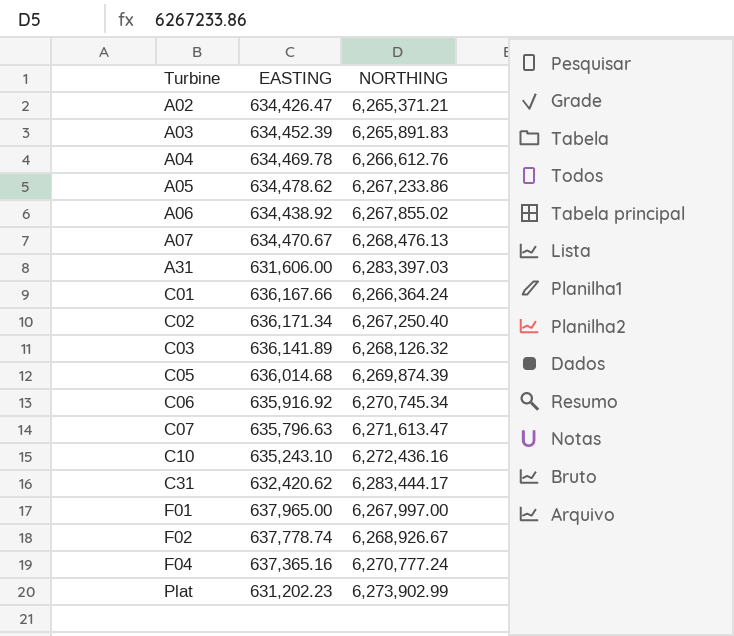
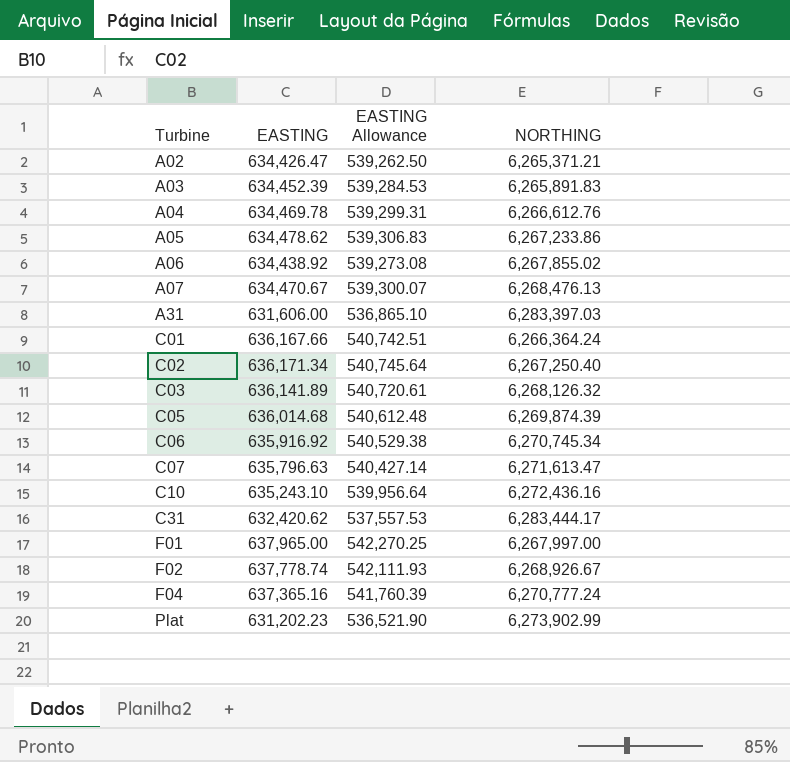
column EASTING Allowance | formula: none -> [EASTING] * 0.85

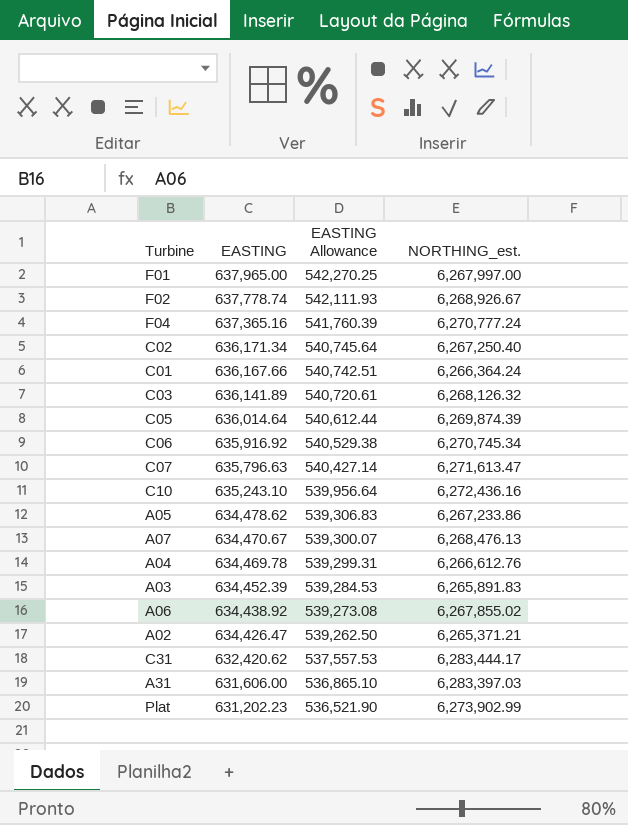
row order: Turbine ascending -> EASTING descending
column name: NORTHING -> NORTHING_est.
C05 | EASTING: 636,014.68 -> 636,014.64
C05 | EASTING Allowance: 540,612.48 -> 540,612.44

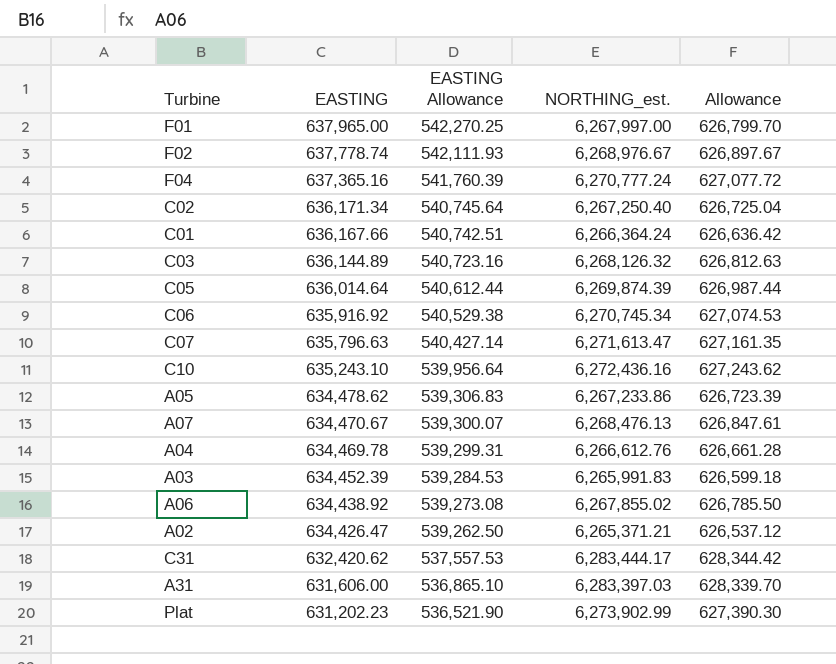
column Allowance | formula: none -> [NORTHING_est.] * 0.1
F02 | NORTHING_est.: 6,268,926.67 -> 6,268,976.67
C03 | EASTING: 636,141.89 -> 636,144.89
C03 | EASTING Allowance: 540,720.61 -> 540,723.16
A03 | NORTHING_est.: 6,265,891.83 -> 6,265,991.83

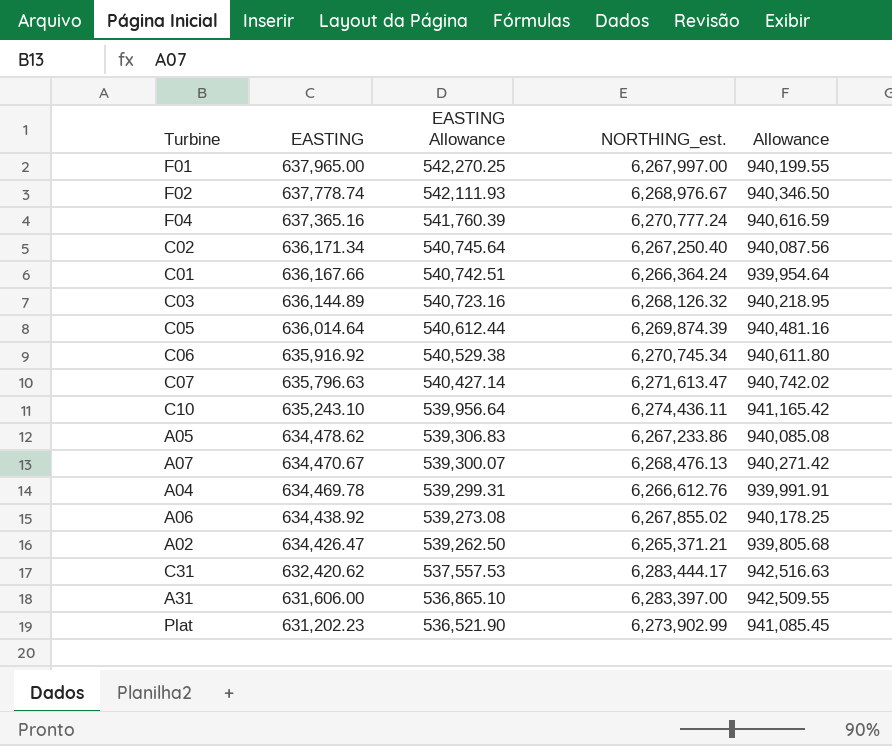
column Allowance | formula: [NORTHING_est.] * 0.1 -> [NORTHING_est.] * 0.15
row A03: 634,452.39 | 539,284.53 | 6,265,991.83 | 626,599.18 -> none
C10 | NORTHING_est.: 6,272,436.16 -> 6,274,436.11
A31 | NORTHING_est.: 6,283,397.03 -> 6,283,397.00

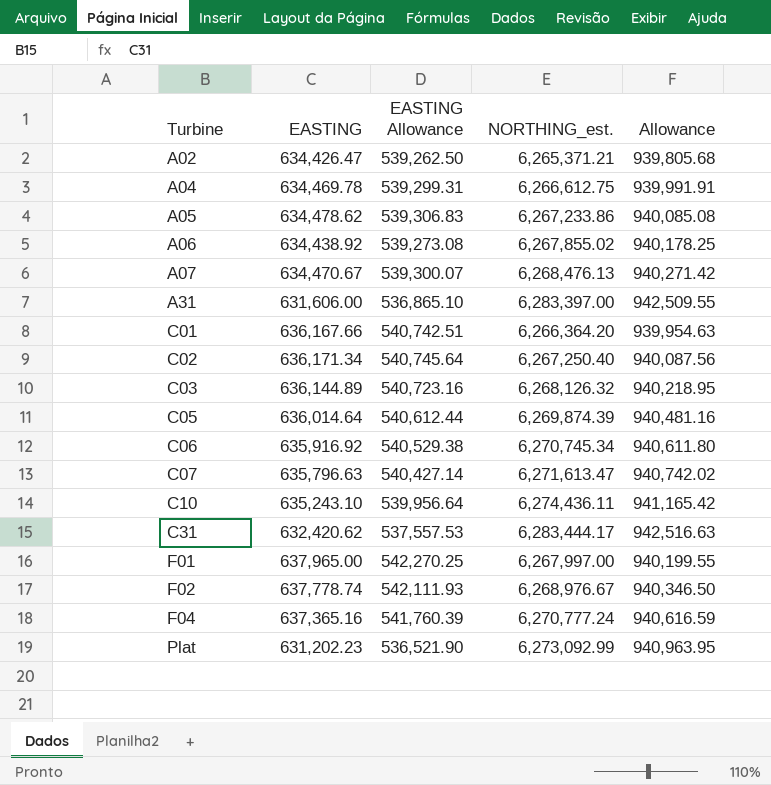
row order: EASTING descending -> Turbine ascending
A04 | NORTHING_est.: 6,266,612.76 -> 6,266,612.75
C01 | NORTHING_est.: 6,266,364.24 -> 6,266,364.20
C01 | Allowance: 939,954.64 -> 939,954.63
Plat | NORTHING_est.: 6,273,902.99 -> 6,273,092.99
Plat | Allowance: 941,085.45 -> 940,963.95

